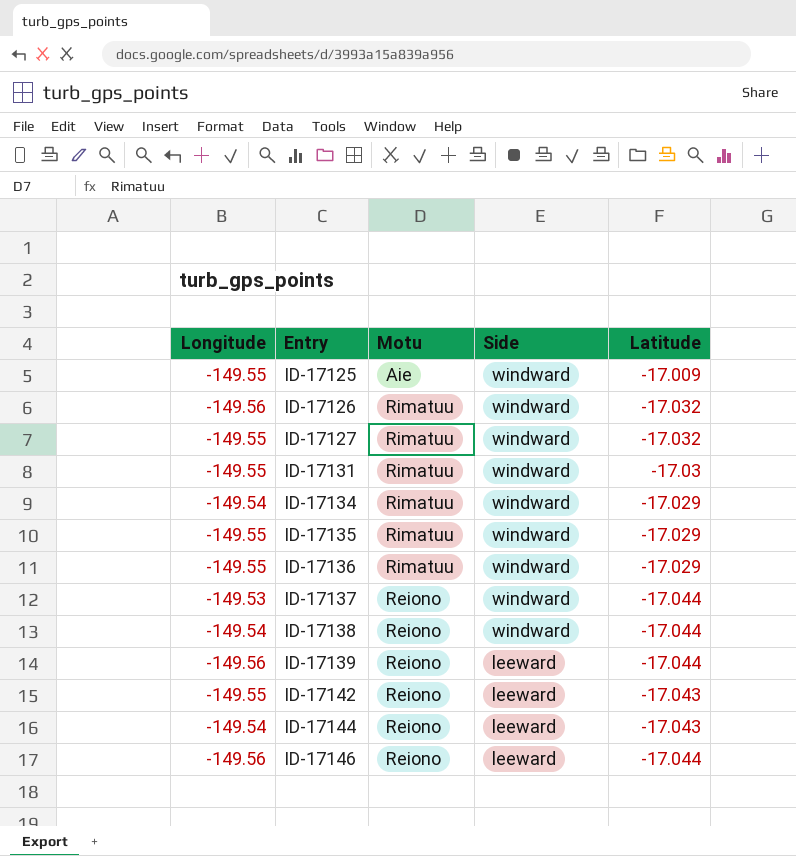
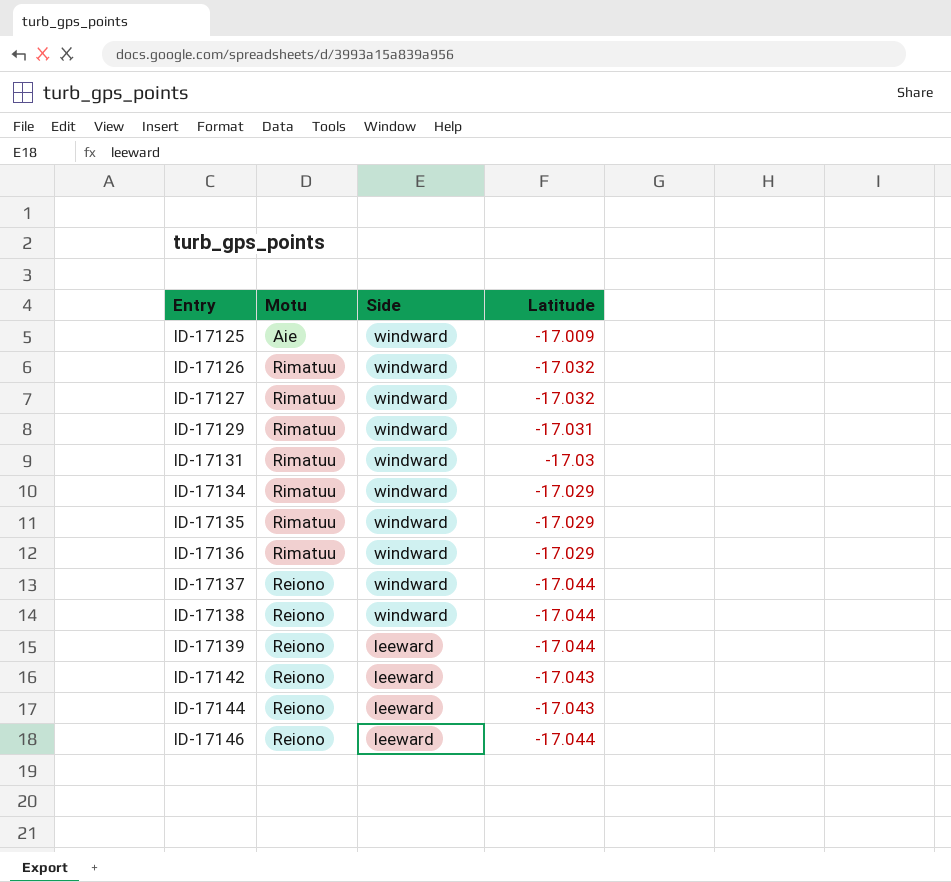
column Longitude | position: 1 -> none
row ID-17129: none -> Rimatuu | windward | -17.031

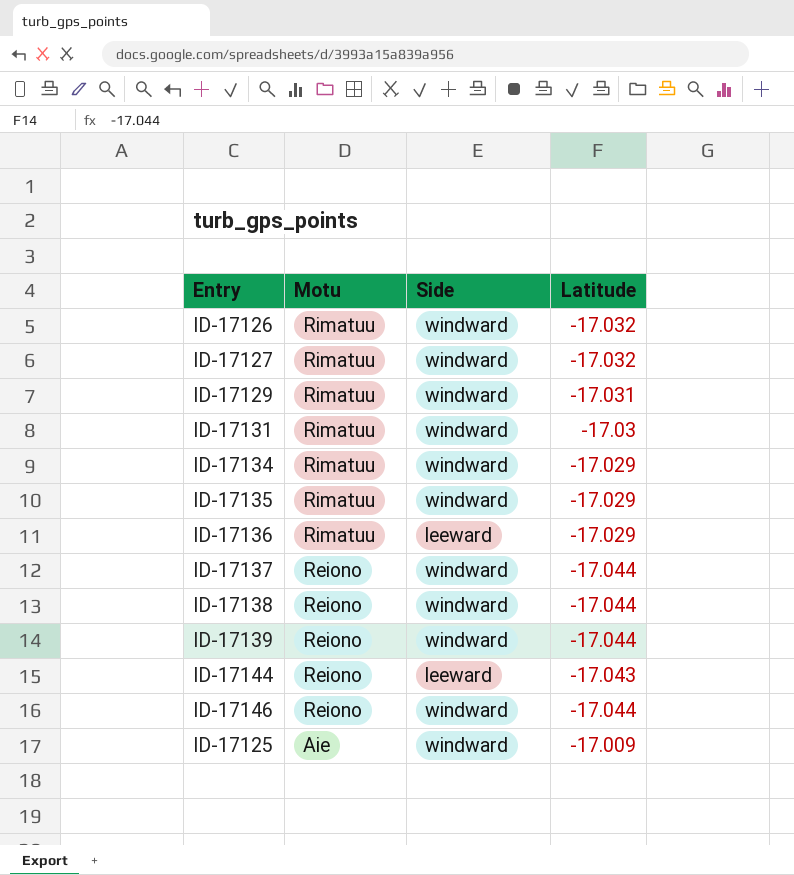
row order: Entry ascending -> Motu descending
row ID-17142: Reiono | leeward | -17.043 -> none
ID-17136 | Side: windward -> leeward
ID-17139 | Side: leeward -> windward
ID-17146 | Side: leeward -> windward

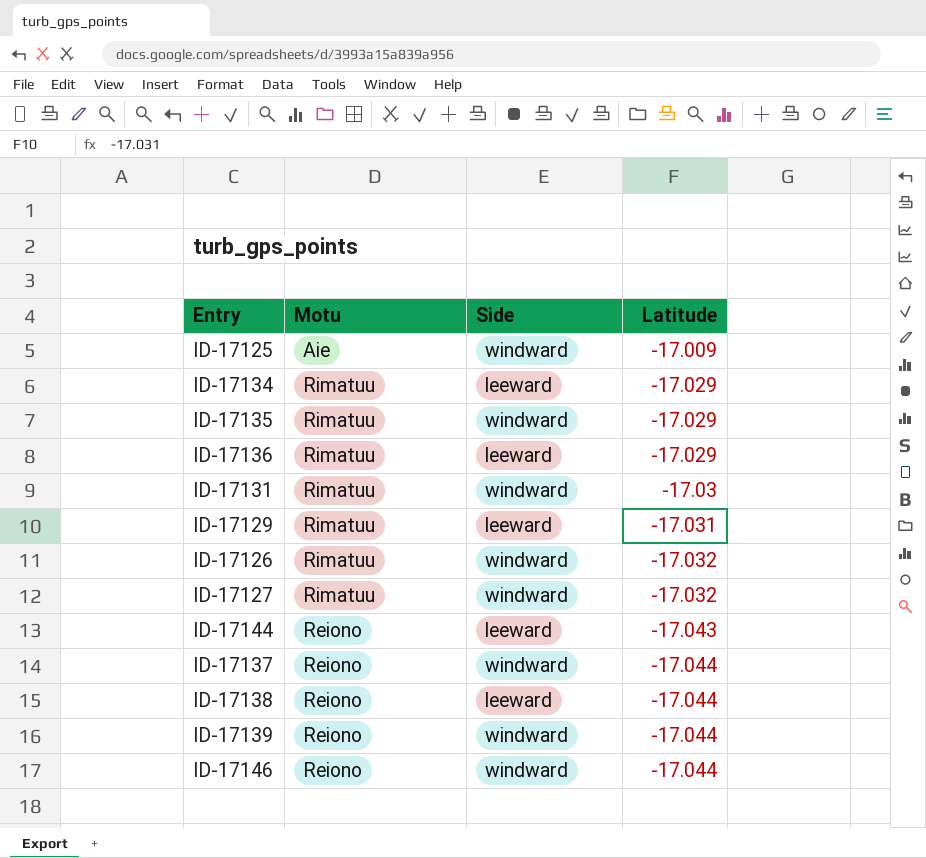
row order: Motu descending -> Latitude descending
ID-17134 | Side: windward -> leeward
ID-17129 | Side: windward -> leeward
ID-17138 | Side: windward -> leeward

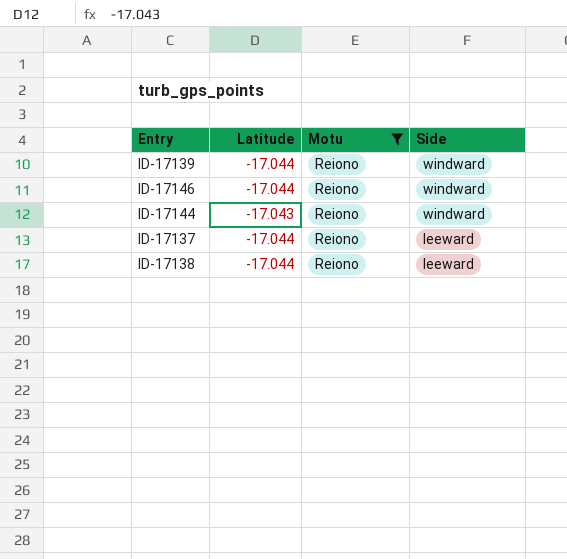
filter: none -> Motu = Reiono
row order: Latitude descending -> Side descending
column Latitude | position: 4 -> 2
ID-17144 | Side: leeward -> windward
ID-17137 | Side: windward -> leeward

